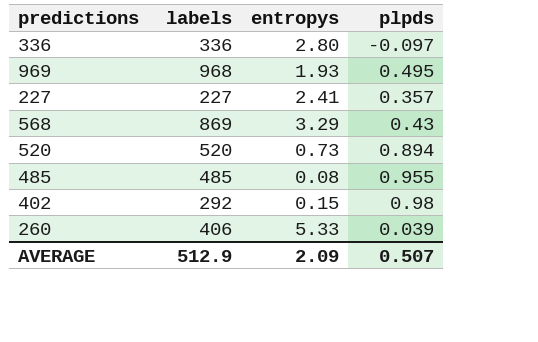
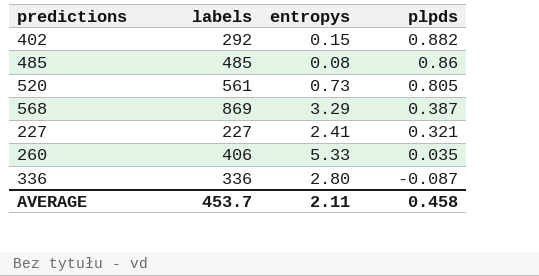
row order: none -> plpds descending
row 969: 968 | 1.93 | 0.495 -> none
402 | plpds: 0.98 -> 0.882
485 | plpds: 0.955 -> 0.86
520 | labels: 520 -> 561
520 | plpds: 0.894 -> 0.805
568 | plpds: 0.43 -> 0.387
227 | plpds: 0.357 -> 0.321
260 | plpds: 0.039 -> 0.035
336 | plpds: -0.097 -> -0.087
AVERAGE | labels: 512.9 -> 453.7
AVERAGE | entropys: 2.09 -> 2.11
AVERAGE | plpds: 0.507 -> 0.458

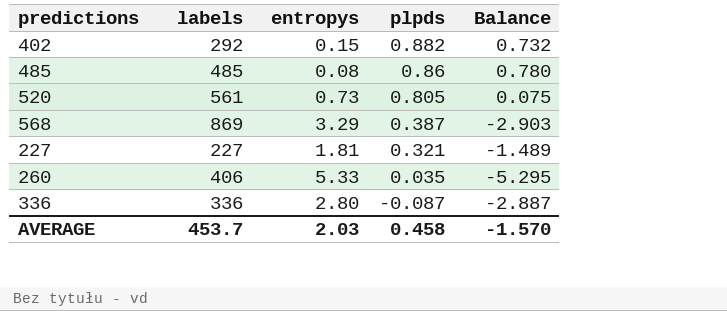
column Balance | formula: none -> [plpds] - [entropys]
227 | entropys: 2.41 -> 1.81
AVERAGE | entropys: 2.11 -> 2.03

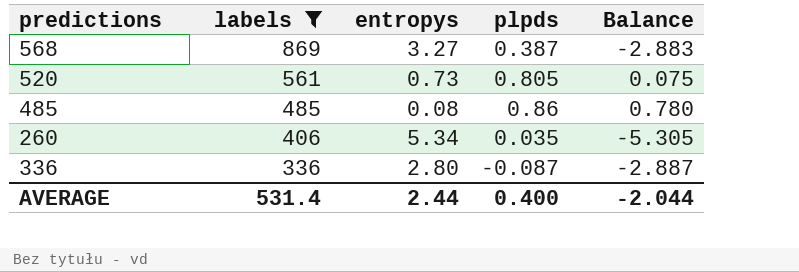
filter: none -> labels >= 336
row order: plpds descending -> labels descending
568 | entropys: 3.29 -> 3.27
568 | Balance: -2.903 -> -2.883
260 | entropys: 5.33 -> 5.34
260 | Balance: -5.295 -> -5.305
AVERAGE | labels: 453.7 -> 531.4
AVERAGE | entropys: 2.03 -> 2.44
AVERAGE | plpds: 0.458 -> 0.400
AVERAGE | Balance: -1.570 -> -2.044

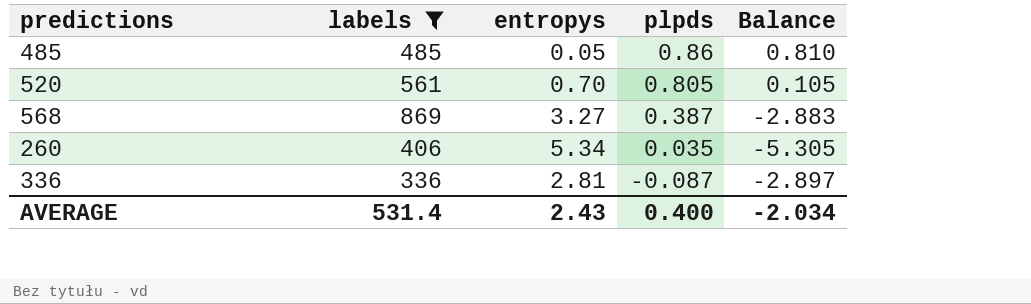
row order: labels descending -> plpds descending
485 | entropys: 0.08 -> 0.05
485 | Balance: 0.780 -> 0.810
520 | entropys: 0.73 -> 0.70
520 | Balance: 0.075 -> 0.105
336 | entropys: 2.80 -> 2.81
336 | Balance: -2.887 -> -2.897
AVERAGE | entropys: 2.44 -> 2.43
AVERAGE | Balance: -2.044 -> -2.034

